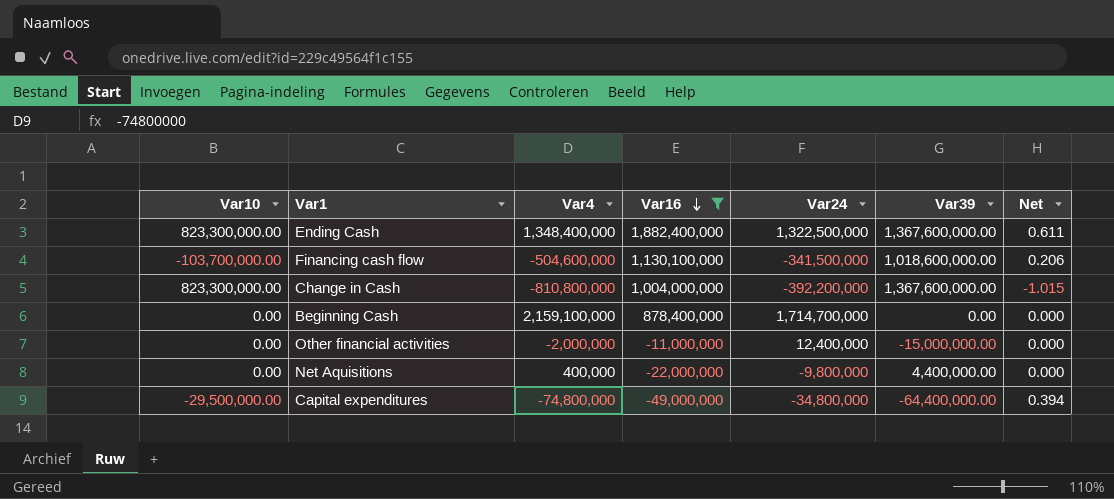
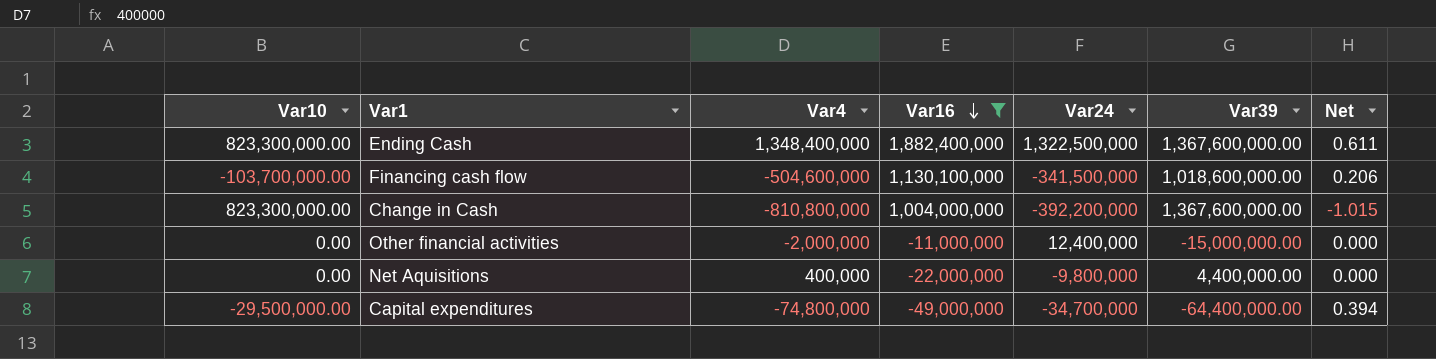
row Beginning Cash: 0.00 | 2,159,100,000 | 878,400,000 | 1,714,700,000 | 0.00 | 0.000 -> none
Capital expenditures | Var24: -34,800,000 -> -34,700,000

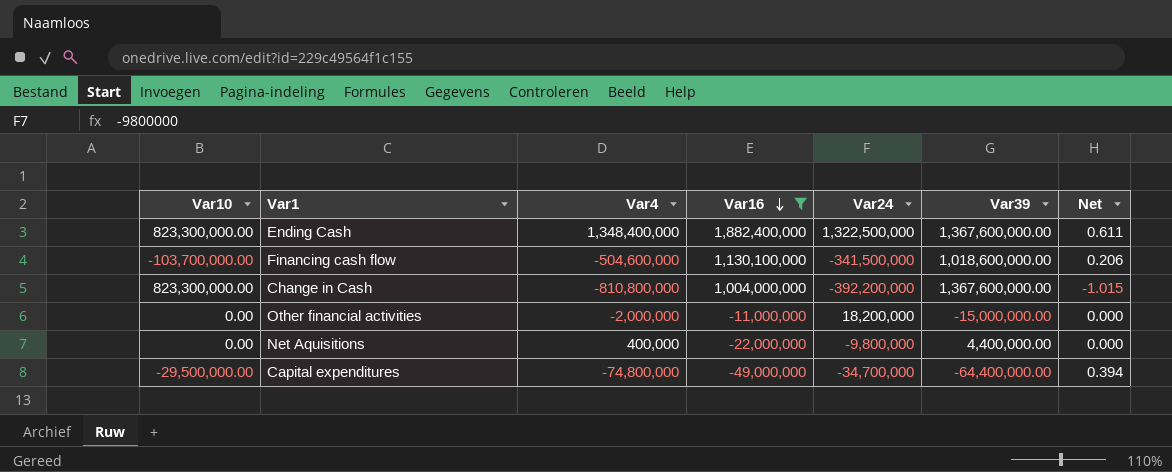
Other financial activities | Var24: 12,400,000 -> 18,200,000

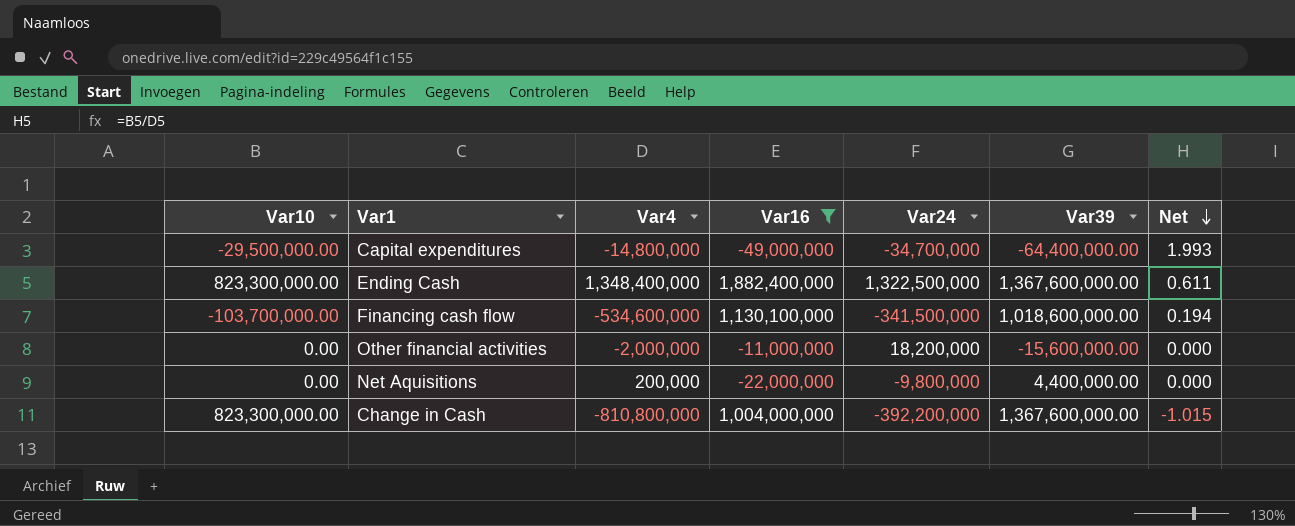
row order: Var16 descending -> Net descending
Capital expenditures | Var4: -74,800,000 -> -14,800,000
Capital expenditures | Net: 0.394 -> 1.993
Financing cash flow | Var4: -504,600,000 -> -534,600,000
Financing cash flow | Net: 0.206 -> 0.194
Other financial activities | Var39: -15,000,000.00 -> -15,600,000.00
Net Aquisitions | Var4: 400,000 -> 200,000

